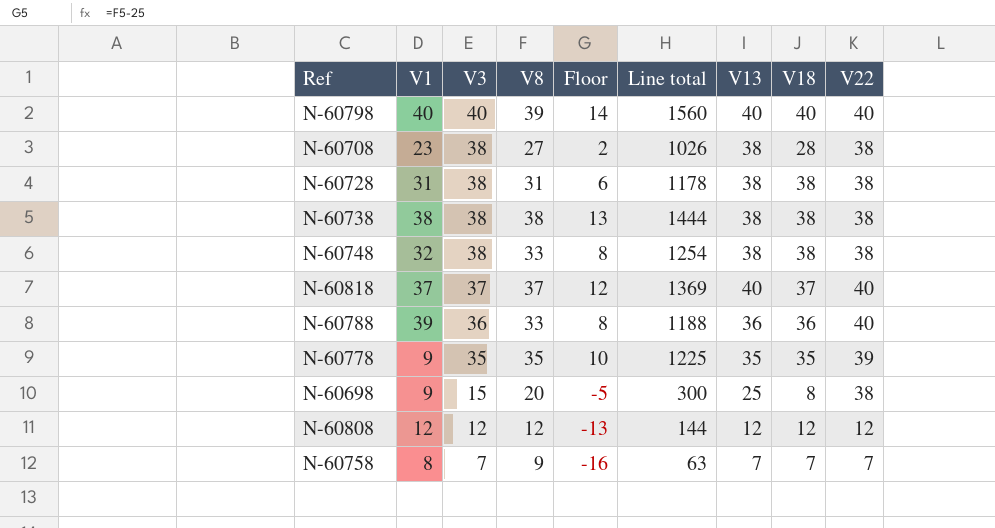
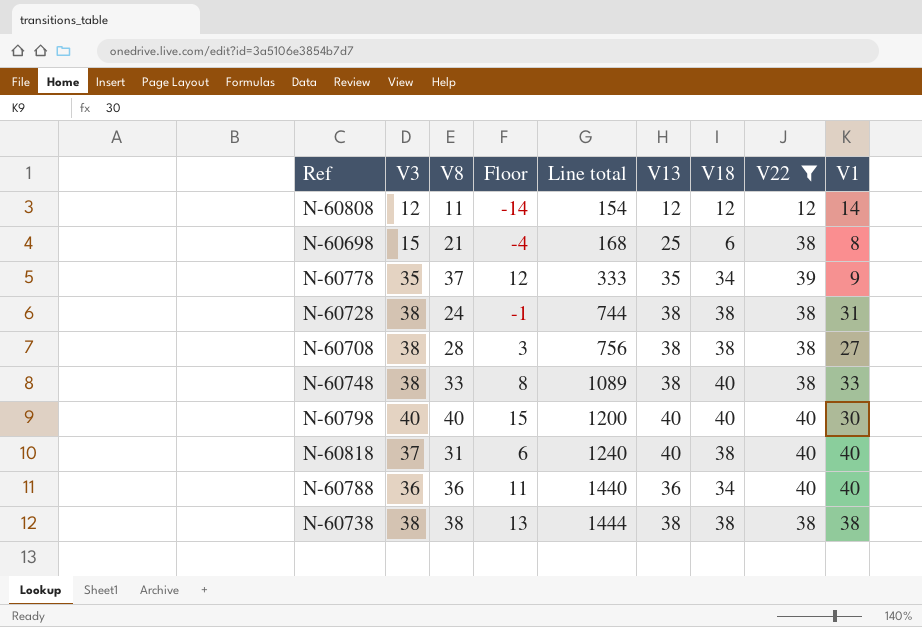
filter: none -> V22 != 7
row order: V3 descending -> Line total ascending
column Line total | formula: [V3] * [V8] -> [V8] * [V1]
column V1 | position: 2 -> 9
N-60808 | V8: 12 -> 11
N-60808 | Floor: -13 -> -14
N-60808 | V1: 12 -> 14
N-60698 | V8: 20 -> 21
N-60698 | Floor: -5 -> -4
N-60698 | V18: 8 -> 6
N-60698 | V1: 9 -> 8
N-60778 | V8: 35 -> 37
N-60778 | Floor: 10 -> 12
N-60778 | V18: 35 -> 34
N-60728 | V8: 31 -> 24
N-60728 | Floor: 6 -> -1
N-60708 | V8: 27 -> 28
N-60708 | Floor: 2 -> 3
N-60708 | V18: 28 -> 38
N-60708 | V1: 23 -> 27
N-60748 | V18: 38 -> 40
N-60748 | V1: 32 -> 33
N-60798 | V8: 39 -> 40
N-60798 | Floor: 14 -> 15
N-60798 | V1: 40 -> 30
N-60818 | V8: 37 -> 31
N-60818 | Floor: 12 -> 6
N-60818 | V18: 37 -> 38
N-60818 | V1: 37 -> 40
N-60788 | V8: 33 -> 36
N-60788 | Floor: 8 -> 11
N-60788 | V18: 36 -> 34
N-60788 | V1: 39 -> 40

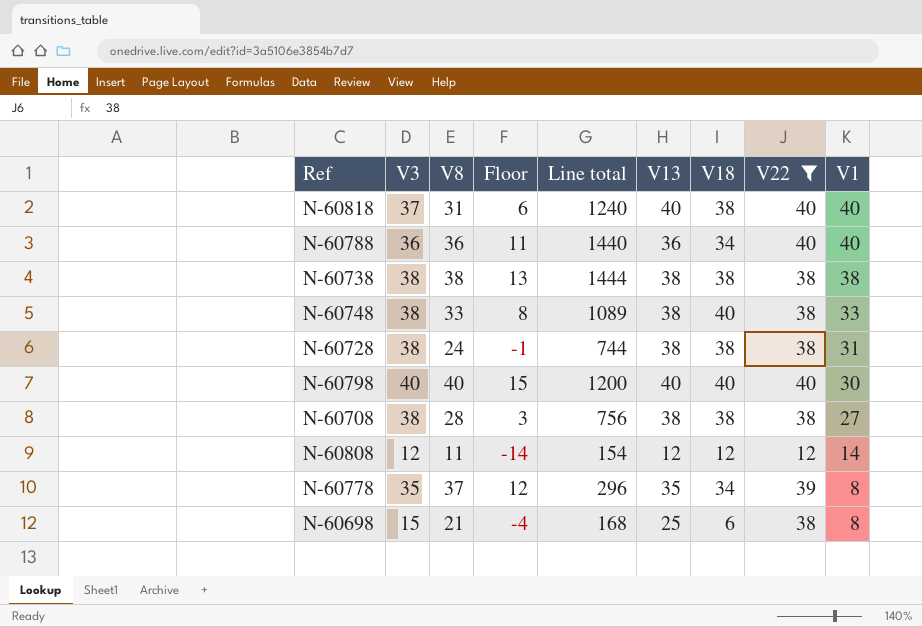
row order: Line total ascending -> V1 descending
N-60778 | Line total: 333 -> 296
N-60778 | V1: 9 -> 8

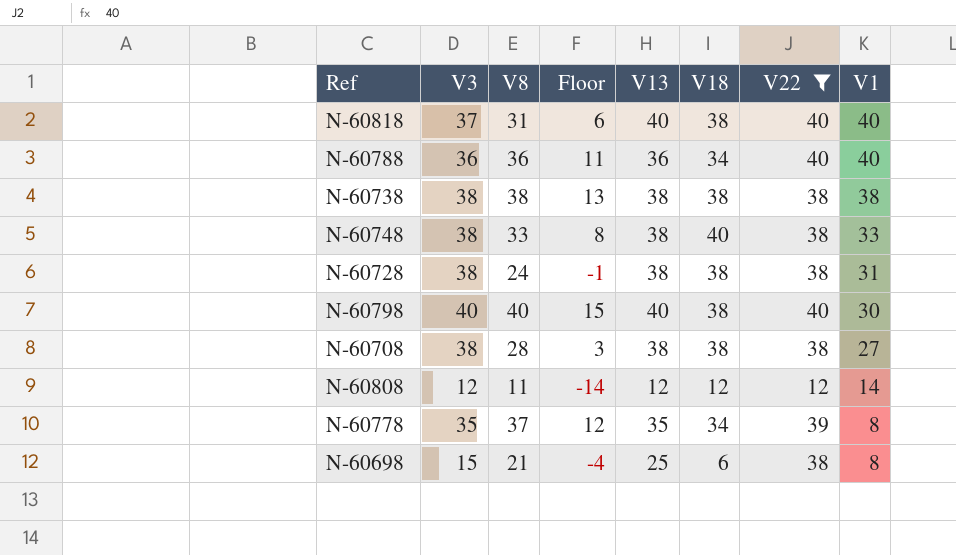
column Line total | formula: [V8] * [V1] -> none
N-60798 | V18: 40 -> 38

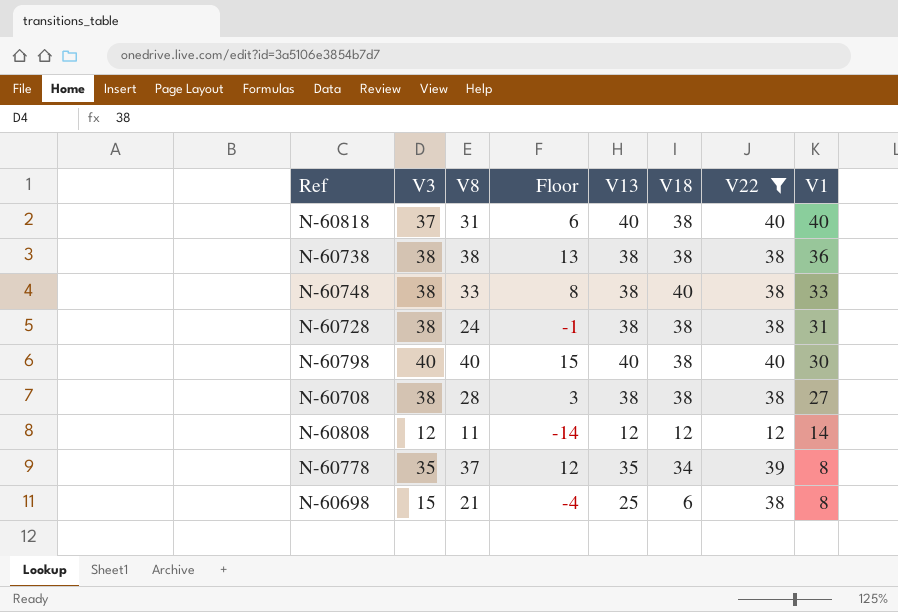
row N-60788: 36 | 36 | 11 | 36 | 34 | 40 | 40 -> none
N-60738 | V1: 38 -> 36

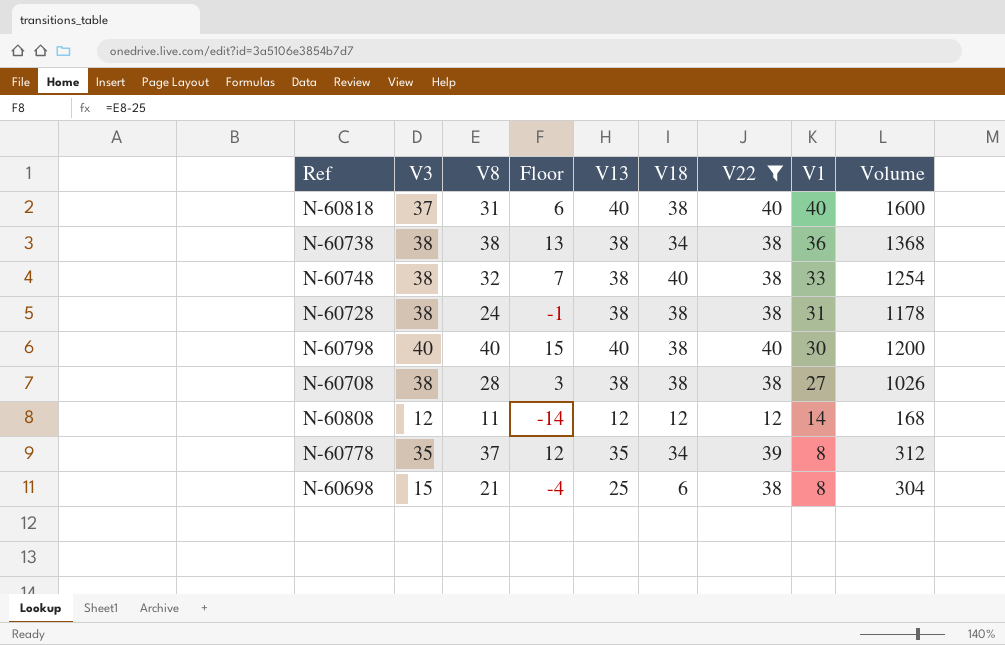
column Volume | formula: none -> [V22] * [V1]
N-60738 | V18: 38 -> 34
N-60748 | V8: 33 -> 32
N-60748 | Floor: 8 -> 7

